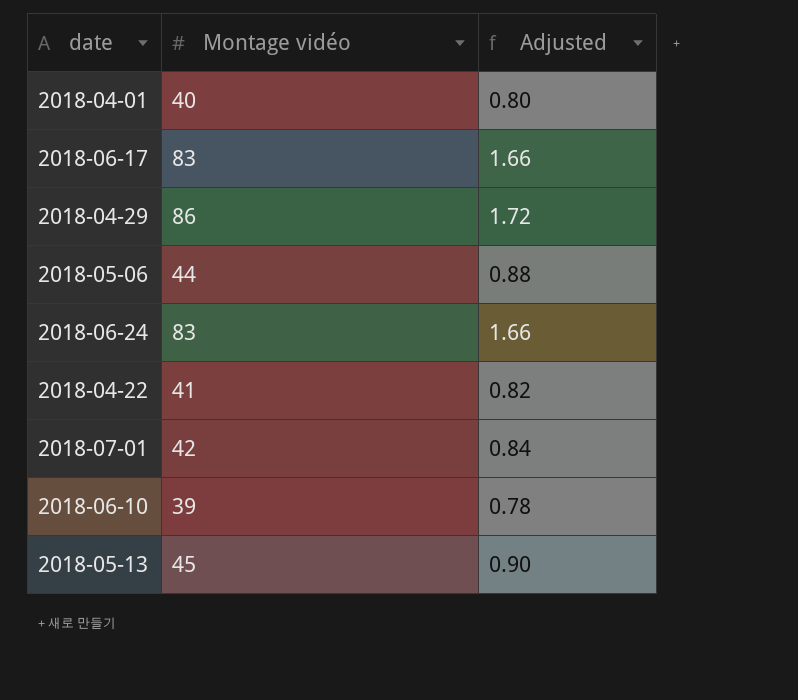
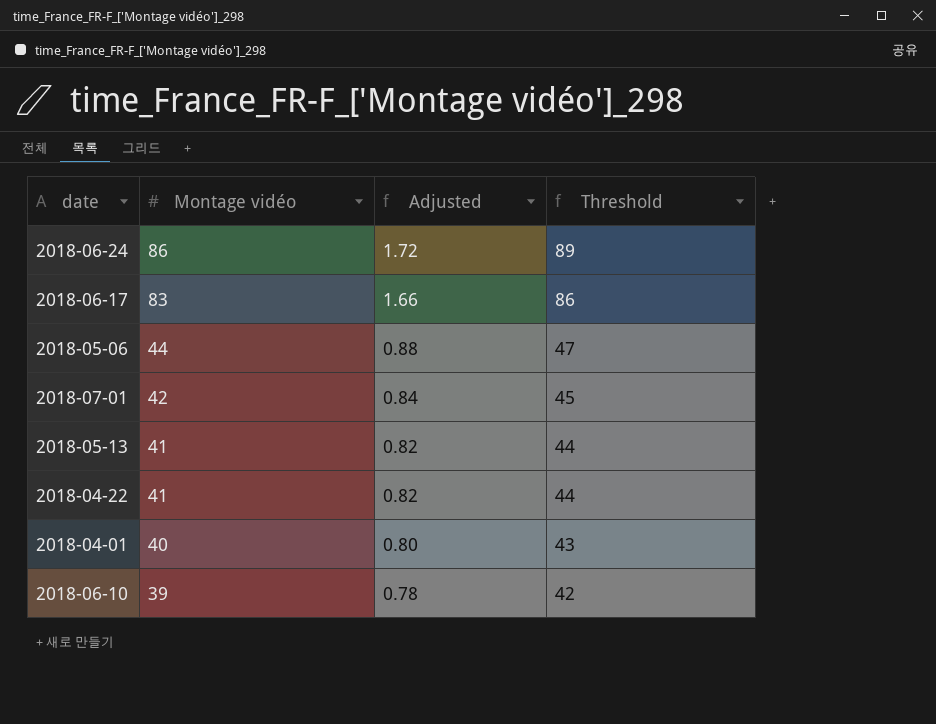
row order: none -> Montage vidéo descending
column Threshold | formula: none -> [Montage vidéo] + 3
row 2018-04-29: 86 | 1.72 -> none
2018-06-24 | Montage vidéo: 83 -> 86
2018-06-24 | Adjusted: 1.66 -> 1.72
2018-05-13 | Montage vidéo: 45 -> 41
2018-05-13 | Adjusted: 0.90 -> 0.82

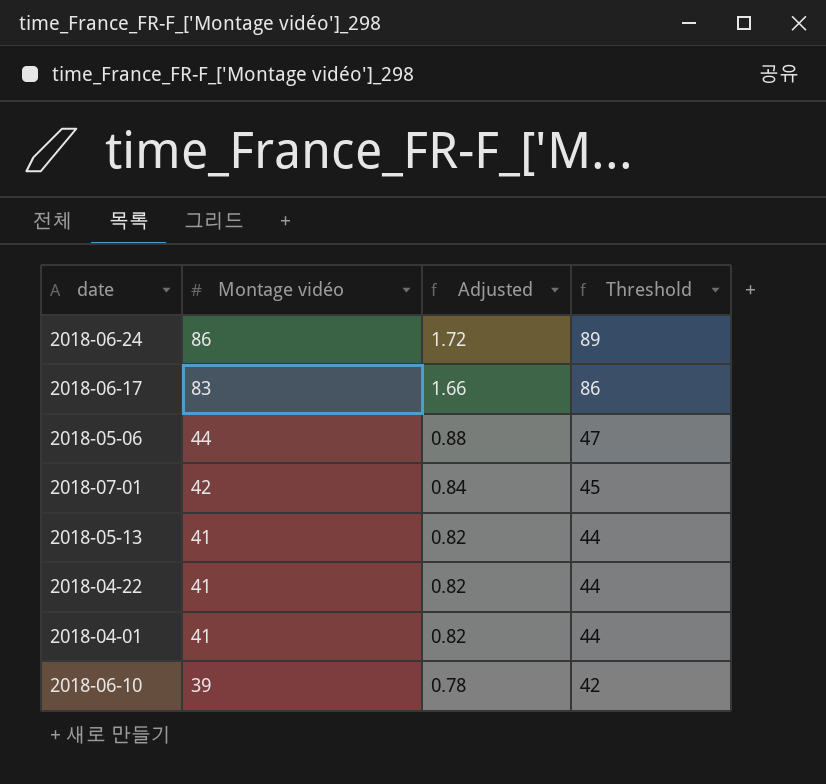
2018-04-01 | Montage vidéo: 40 -> 41
2018-04-01 | Adjusted: 0.80 -> 0.82
2018-04-01 | Threshold: 43 -> 44

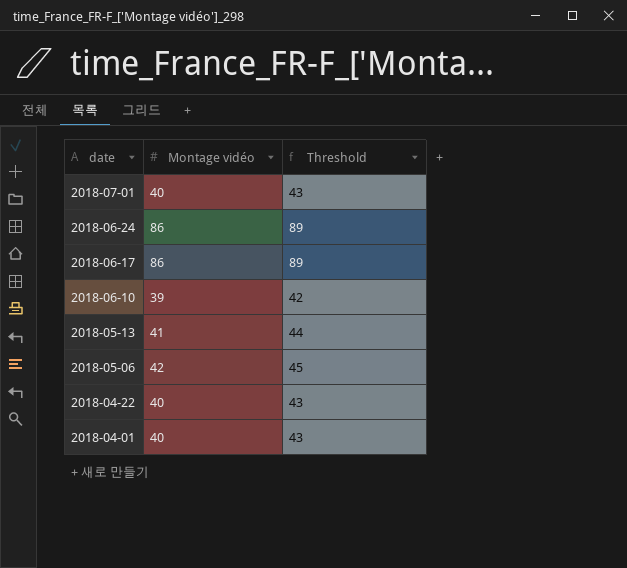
row order: Montage vidéo descending -> date descending
column Adjusted | formula: [Montage vidéo] * 0.02 -> none
2018-07-01 | Montage vidéo: 42 -> 40
2018-07-01 | Threshold: 45 -> 43
2018-06-17 | Montage vidéo: 83 -> 86
2018-06-17 | Threshold: 86 -> 89
2018-05-06 | Montage vidéo: 44 -> 42
2018-05-06 | Threshold: 47 -> 45
2018-04-22 | Montage vidéo: 41 -> 40
2018-04-22 | Threshold: 44 -> 43
2018-04-01 | Montage vidéo: 41 -> 40
2018-04-01 | Threshold: 44 -> 43

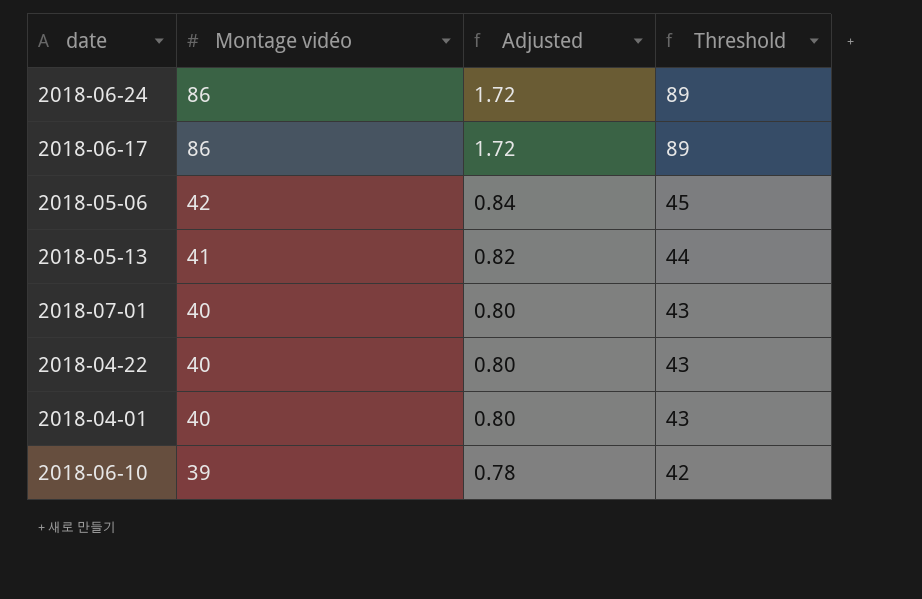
row order: date descending -> Montage vidéo descending
column Adjusted | formula: none -> [Montage vidéo] * 0.02

